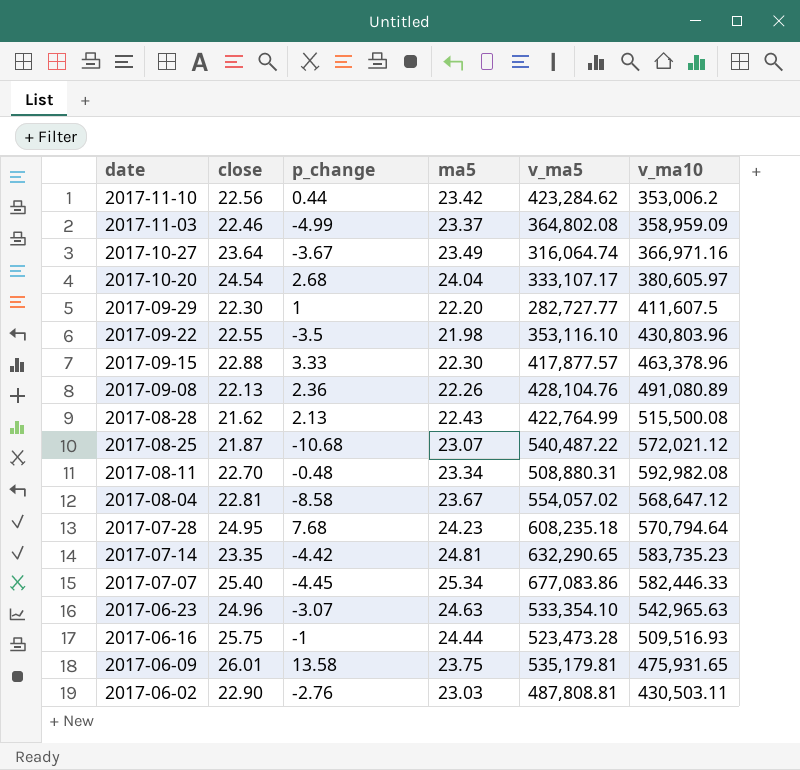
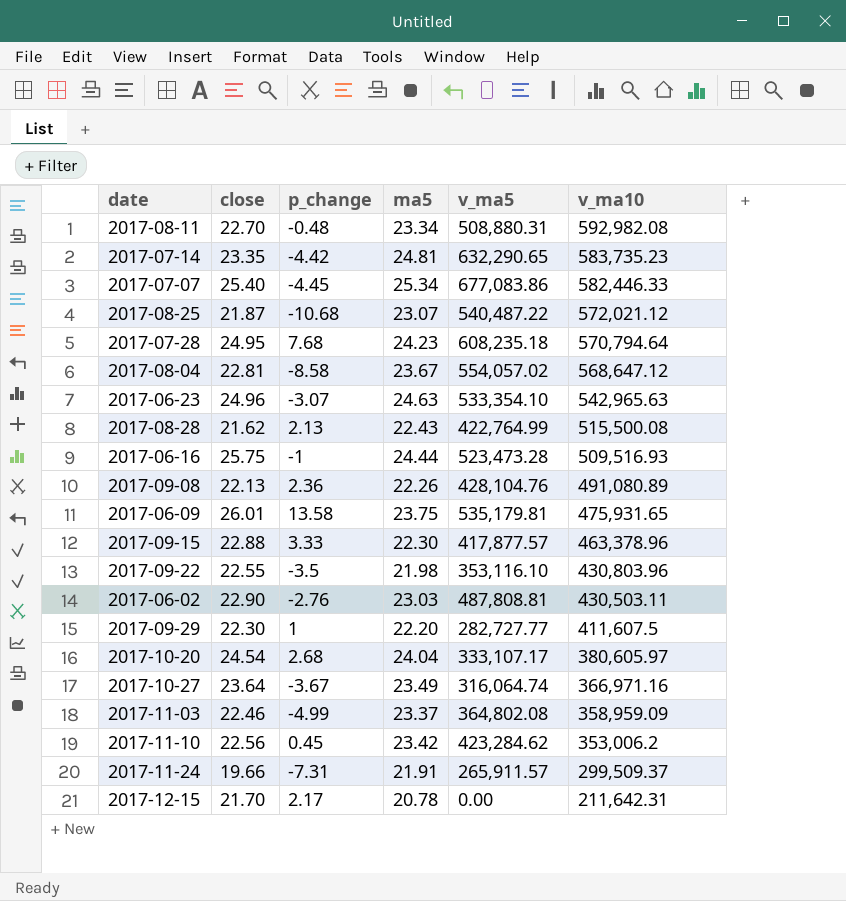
row order: date descending -> v_ma10 descending
2017-11-10 | p_change: 0.44 -> 0.45
row 2017-11-24: none -> 19.66 | -7.31 | 21.91 | 265,911.57 | 299,509.37
row 2017-12-15: none -> 21.70 | 2.17 | 20.78 | 0.00 | 211,642.31

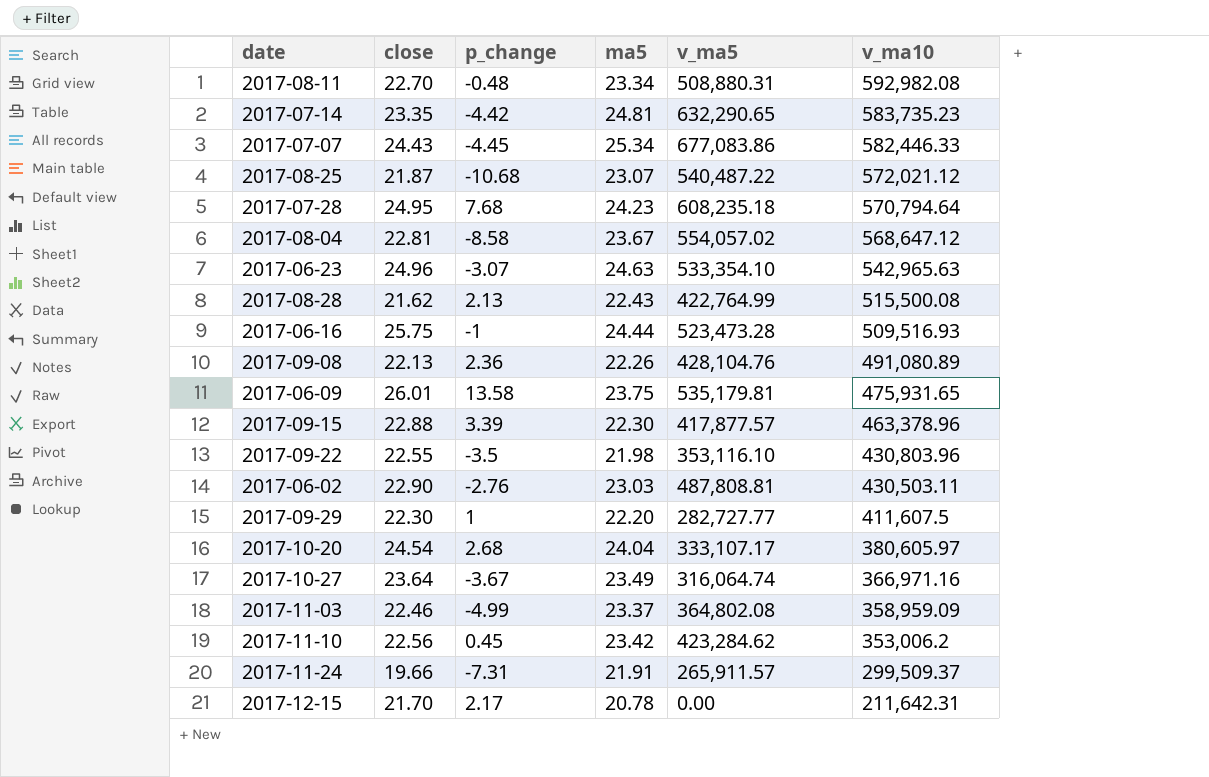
2017-07-07 | close: 25.40 -> 24.43
2017-09-15 | p_change: 3.33 -> 3.39

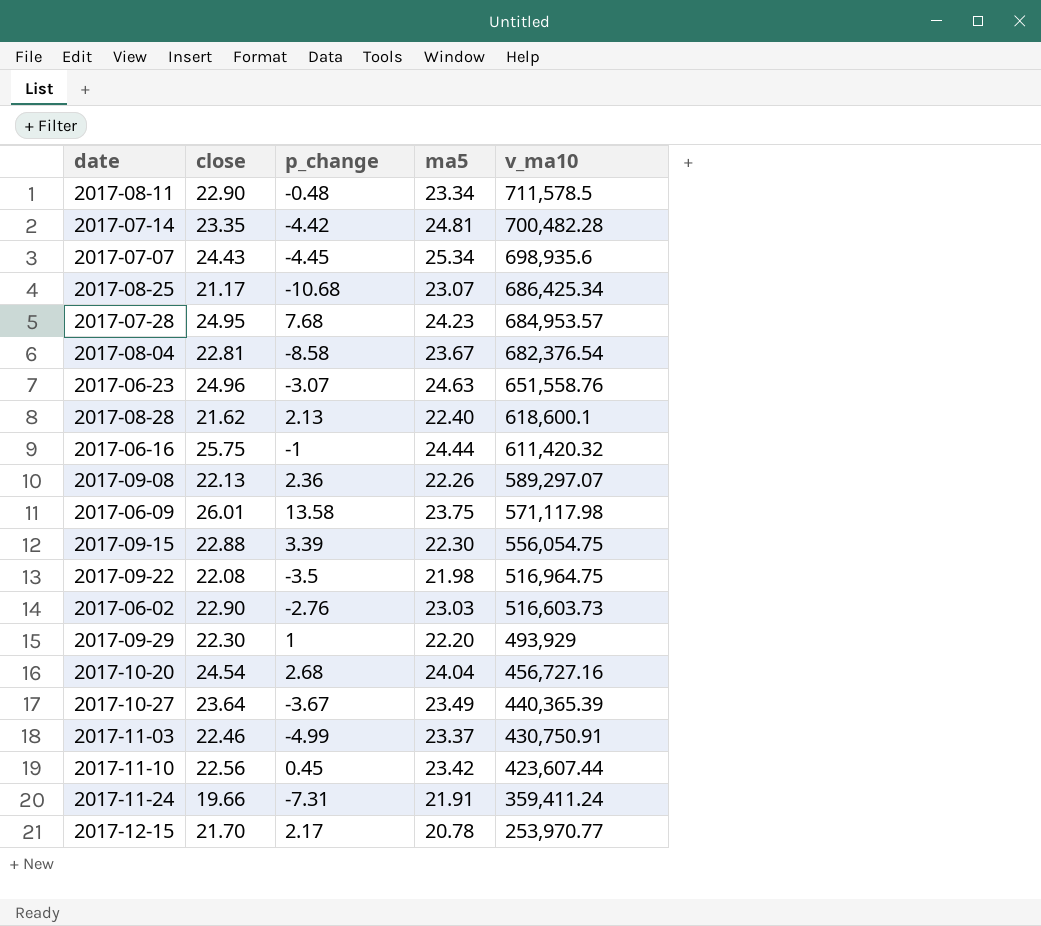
column v_ma5 | position: 5 -> none
2017-08-11 | close: 22.70 -> 22.90
2017-08-11 | v_ma10: 592,982.08 -> 711,578.5
2017-07-14 | v_ma10: 583,735.23 -> 700,482.28
2017-07-07 | v_ma10: 582,446.33 -> 698,935.6
2017-08-25 | close: 21.87 -> 21.17
2017-08-25 | v_ma10: 572,021.12 -> 686,425.34
2017-07-28 | v_ma10: 570,794.64 -> 684,953.57
2017-08-04 | v_ma10: 568,647.12 -> 682,376.54
2017-06-23 | v_ma10: 542,965.63 -> 651,558.76
2017-08-28 | ma5: 22.43 -> 22.40
2017-08-28 | v_ma10: 515,500.08 -> 618,600.1
2017-06-16 | v_ma10: 509,516.93 -> 611,420.32
2017-09-08 | v_ma10: 491,080.89 -> 589,297.07
2017-06-09 | v_ma10: 475,931.65 -> 571,117.98
2017-09-15 | v_ma10: 463,378.96 -> 556,054.75
2017-09-22 | close: 22.55 -> 22.08
2017-09-22 | v_ma10: 430,803.96 -> 516,964.75
2017-06-02 | v_ma10: 430,503.11 -> 516,603.73
2017-09-29 | v_ma10: 411,607.5 -> 493,929
2017-10-20 | v_ma10: 380,605.97 -> 456,727.16
2017-10-27 | v_ma10: 366,971.16 -> 440,365.39
2017-11-03 | v_ma10: 358,959.09 -> 430,750.91
2017-11-10 | v_ma10: 353,006.2 -> 423,607.44
2017-11-24 | v_ma10: 299,509.37 -> 359,411.24
2017-12-15 | v_ma10: 211,642.31 -> 253,970.77

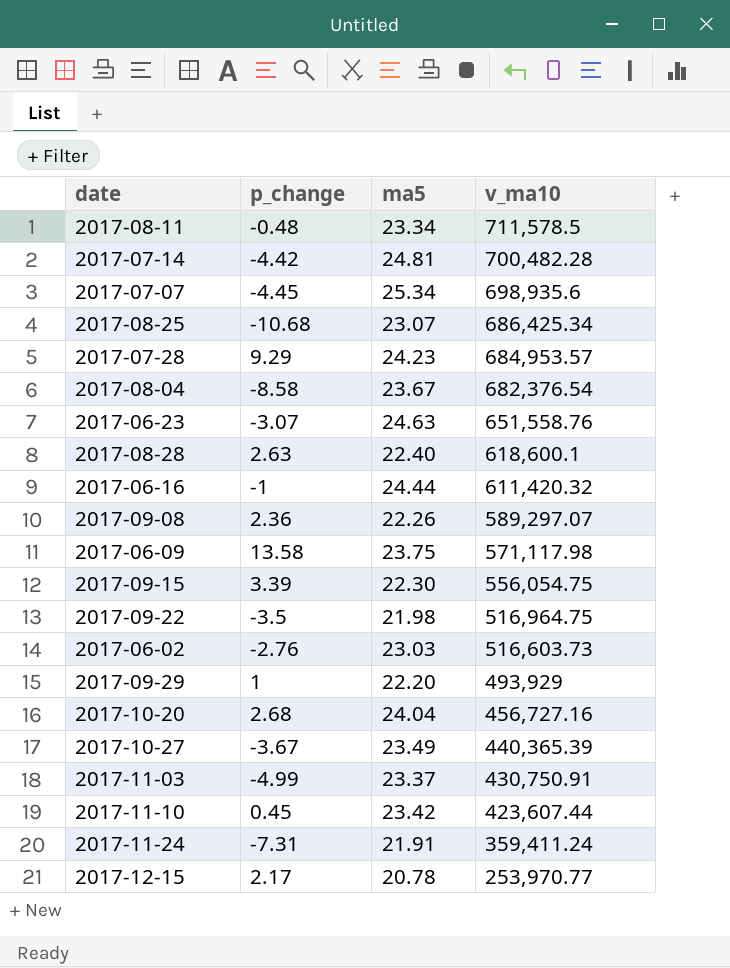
column close | position: 2 -> none
2017-07-28 | p_change: 7.68 -> 9.29
2017-08-28 | p_change: 2.13 -> 2.63

